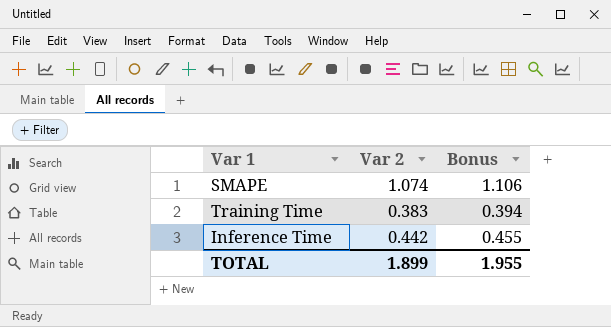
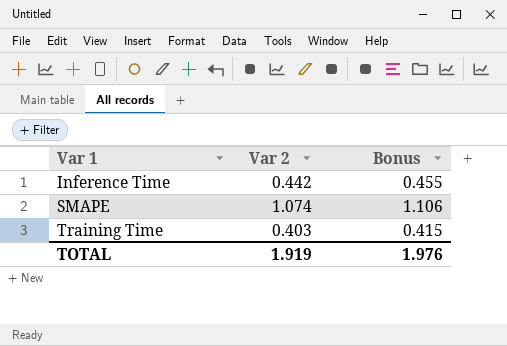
row order: none -> Var 1 ascending
Training Time | Var 2: 0.383 -> 0.403
Training Time | Bonus: 0.394 -> 0.415
TOTAL | Var 2: 1.899 -> 1.919
TOTAL | Bonus: 1.955 -> 1.976

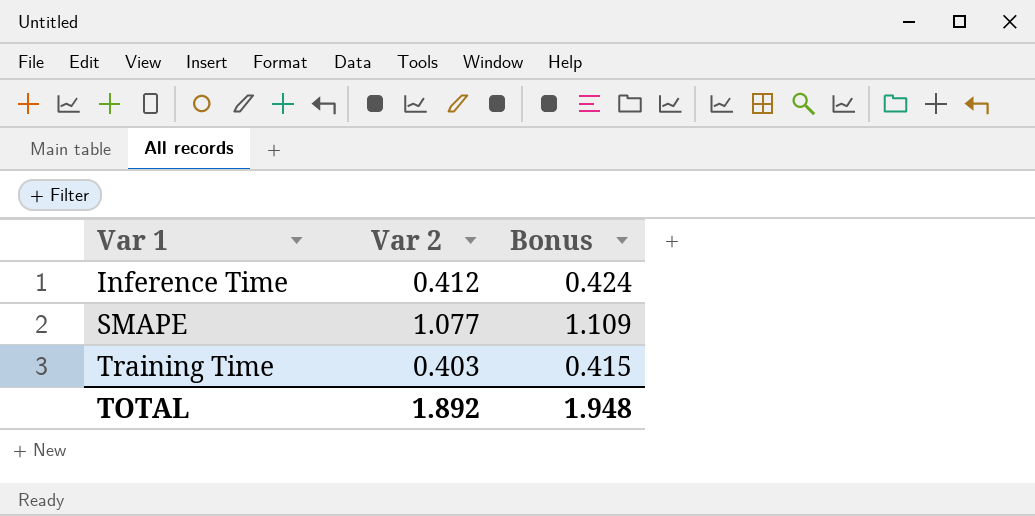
Inference Time | Var 2: 0.442 -> 0.412
Inference Time | Bonus: 0.455 -> 0.424
SMAPE | Var 2: 1.074 -> 1.077
SMAPE | Bonus: 1.106 -> 1.109
TOTAL | Var 2: 1.919 -> 1.892
TOTAL | Bonus: 1.976 -> 1.948

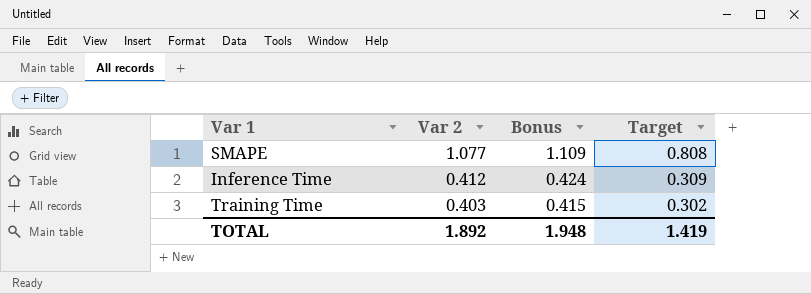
row order: Var 1 ascending -> Var 2 descending
column Target | formula: none -> [Var 2] * 0.75

